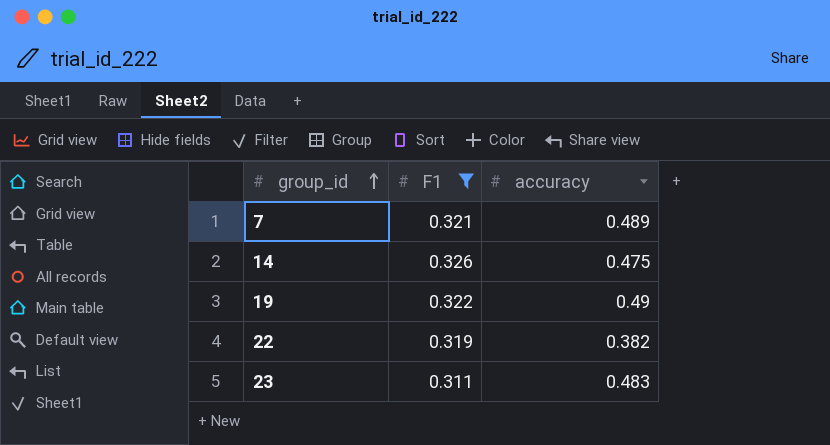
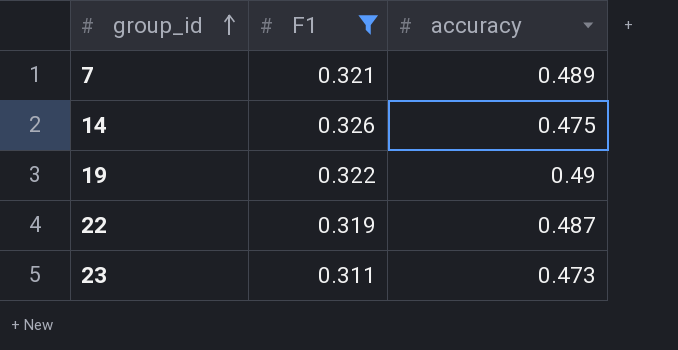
22 | accuracy: 0.382 -> 0.487
23 | accuracy: 0.483 -> 0.473

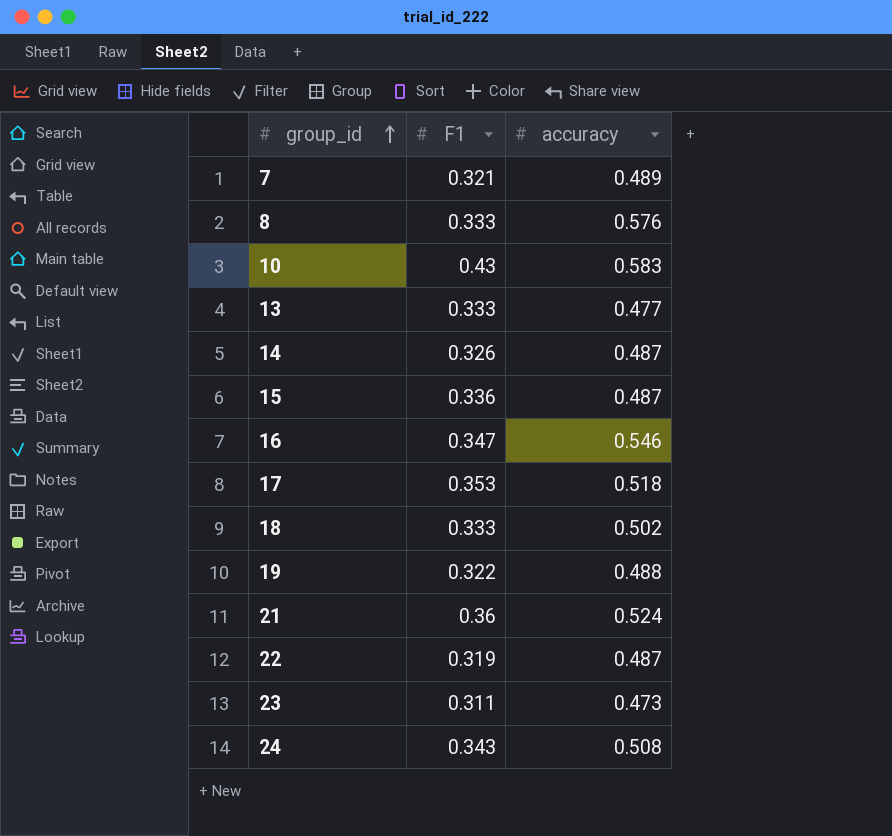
filter: F1 <= 0.326 -> none
14 | accuracy: 0.475 -> 0.487
19 | accuracy: 0.49 -> 0.488

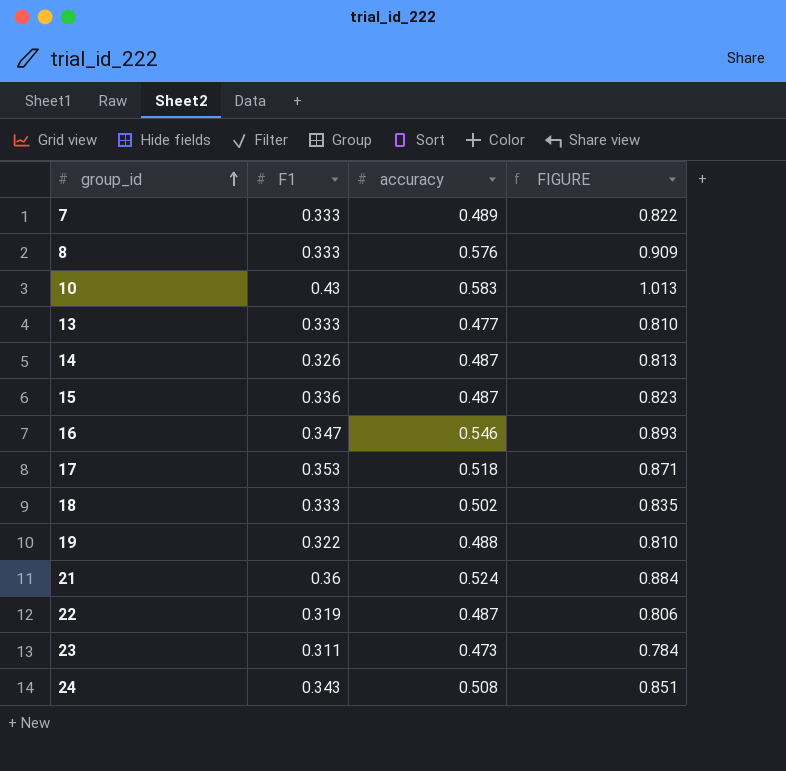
column FIGURE | formula: none -> [F1] + [accuracy]
7 | F1: 0.321 -> 0.333

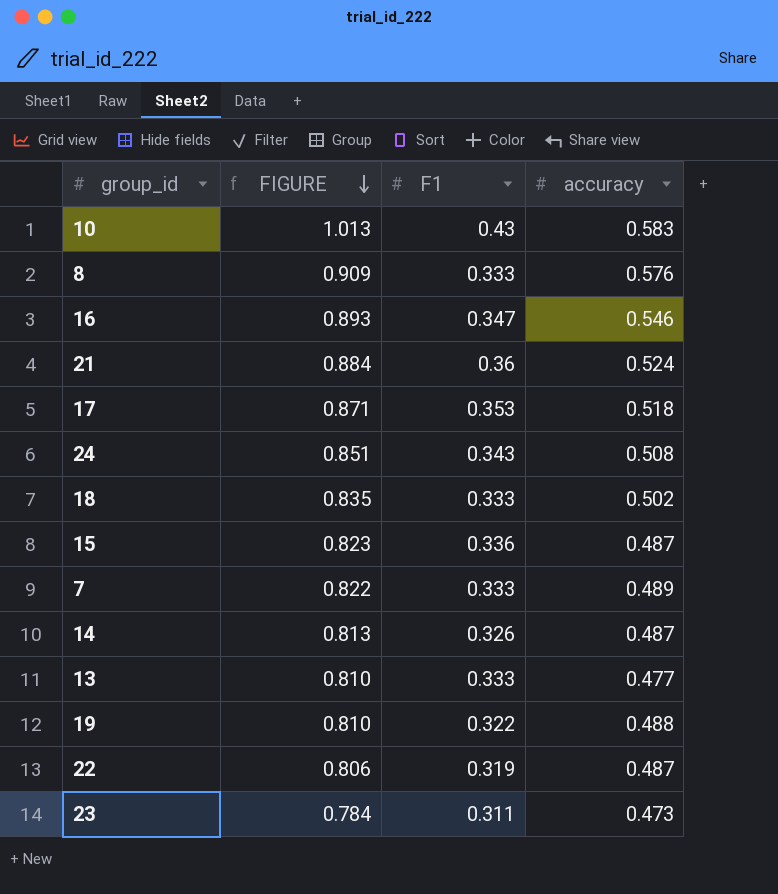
row order: group_id ascending -> FIGURE descending
column FIGURE | position: 4 -> 2

